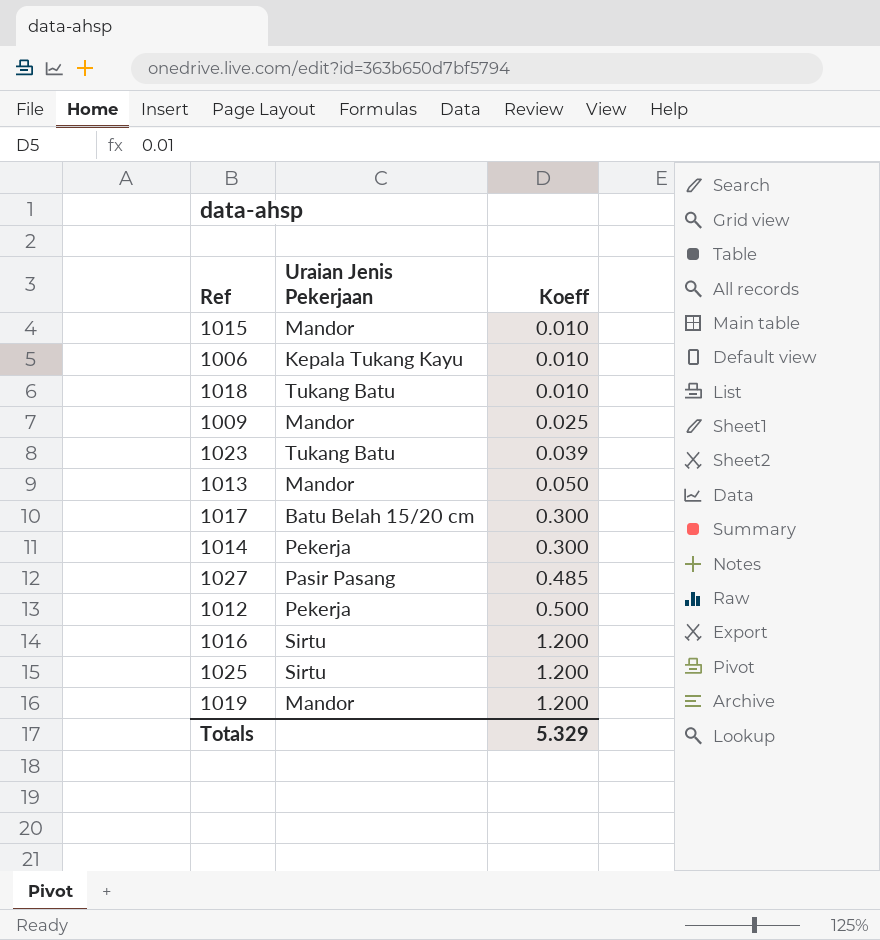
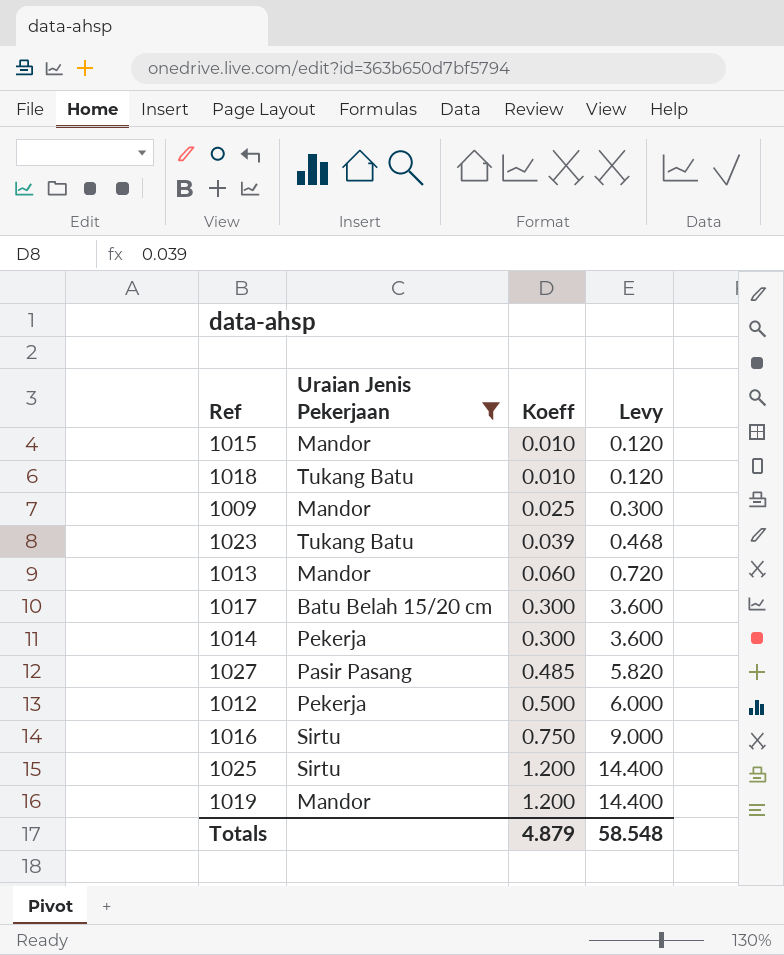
filter: none -> Uraian Jenis Pekerjaan != Kepala Tukang Kayu
column Levy | formula: none -> [Koeff] * 12
1013 | Koeff: 0.050 -> 0.060
1016 | Koeff: 1.200 -> 0.750
Totals | Koeff: 5.329 -> 4.879

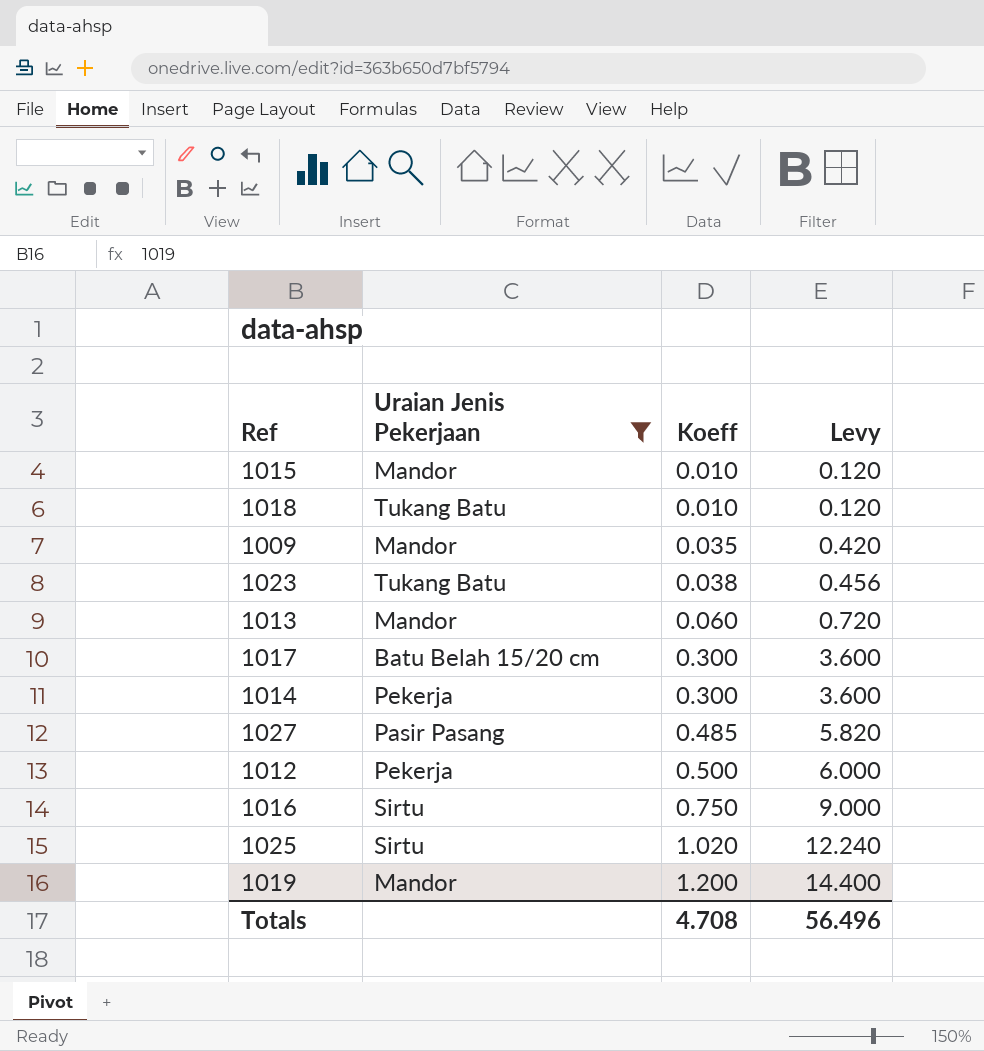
1009 | Koeff: 0.025 -> 0.035
1009 | Levy: 0.300 -> 0.420
1023 | Koeff: 0.039 -> 0.038
1023 | Levy: 0.468 -> 0.456
1025 | Koeff: 1.200 -> 1.020
1025 | Levy: 14.400 -> 12.240
Totals | Koeff: 4.879 -> 4.708
Totals | Levy: 58.548 -> 56.496

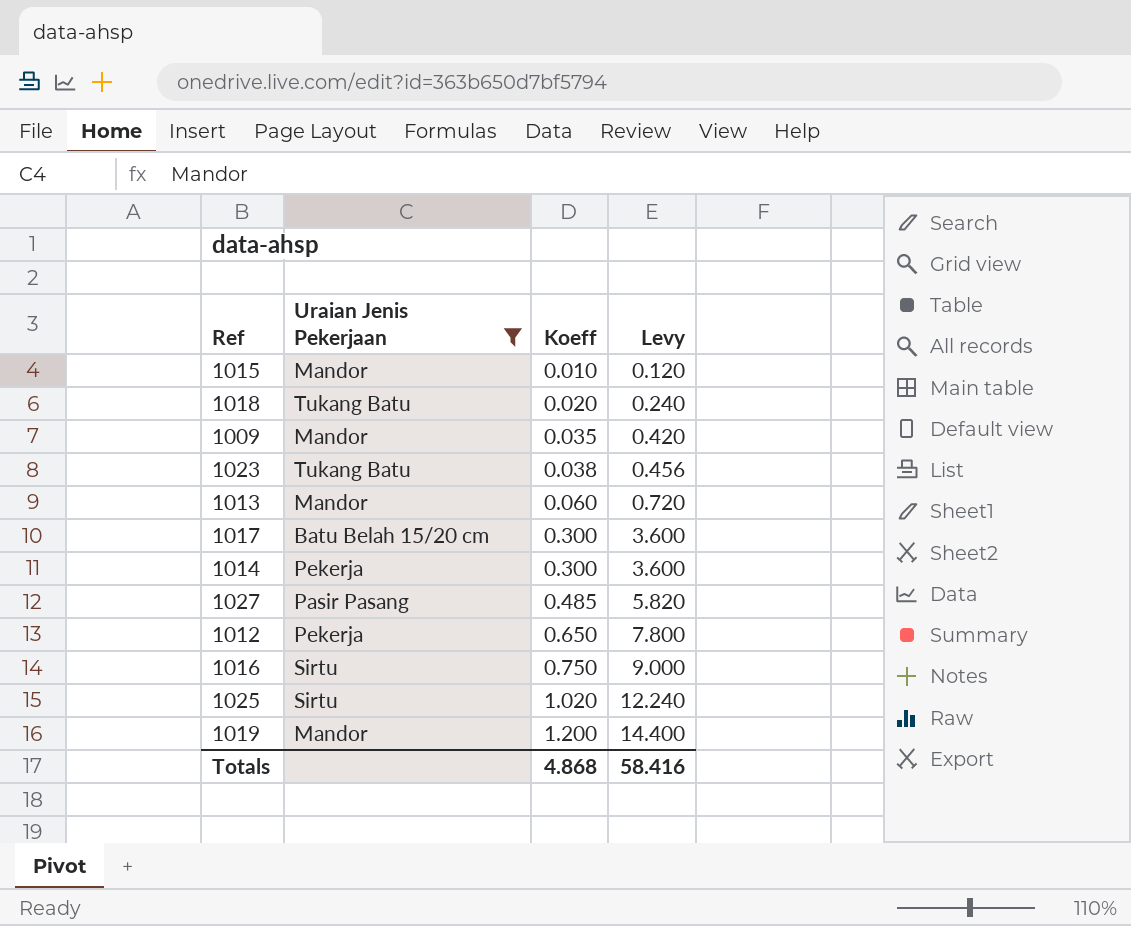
1018 | Koeff: 0.010 -> 0.020
1018 | Levy: 0.120 -> 0.240
1012 | Koeff: 0.500 -> 0.650
1012 | Levy: 6.000 -> 7.800
Totals | Koeff: 4.708 -> 4.868
Totals | Levy: 56.496 -> 58.416

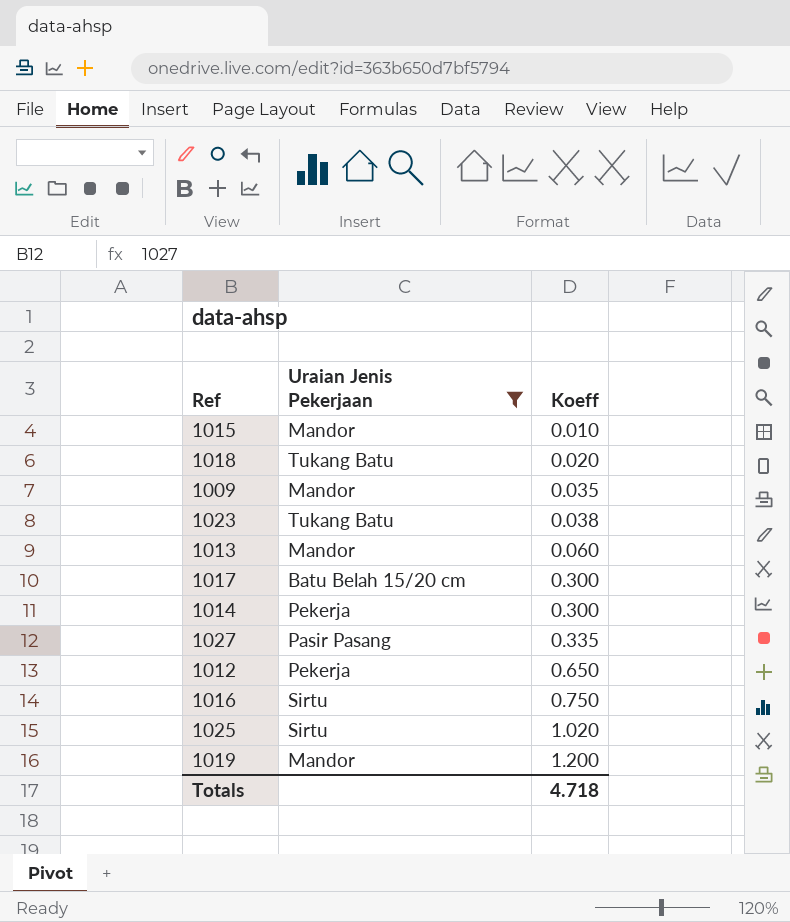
column Levy | formula: [Koeff] * 12 -> none
1027 | Koeff: 0.485 -> 0.335
Totals | Koeff: 4.868 -> 4.718

